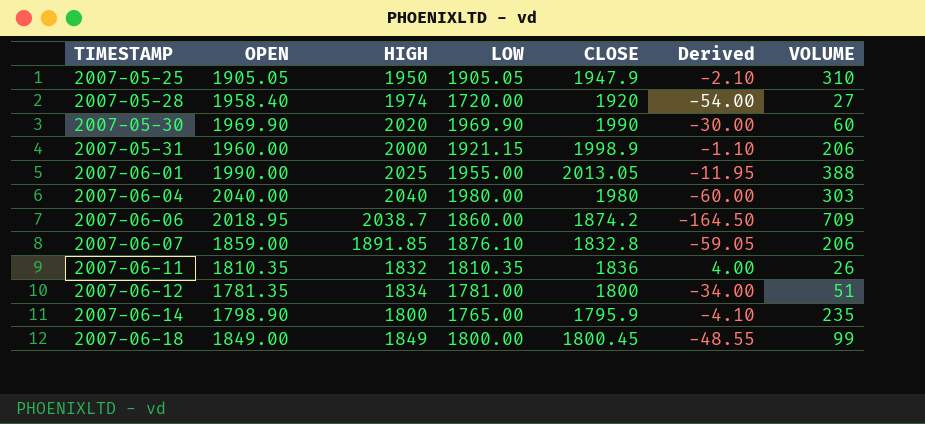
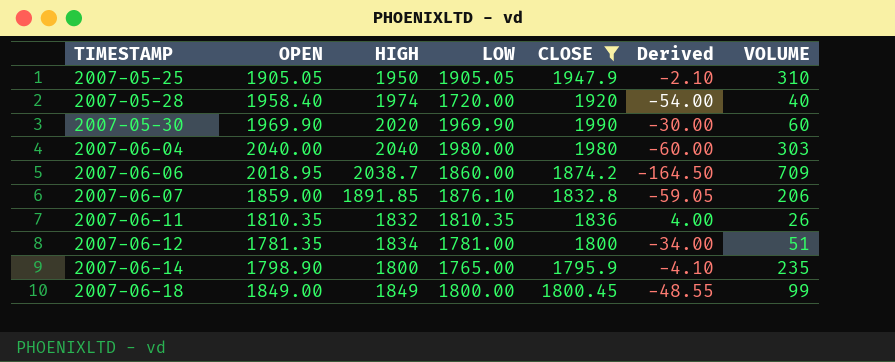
filter: none -> CLOSE <= 1990
2007-05-28 | VOLUME: 27 -> 40

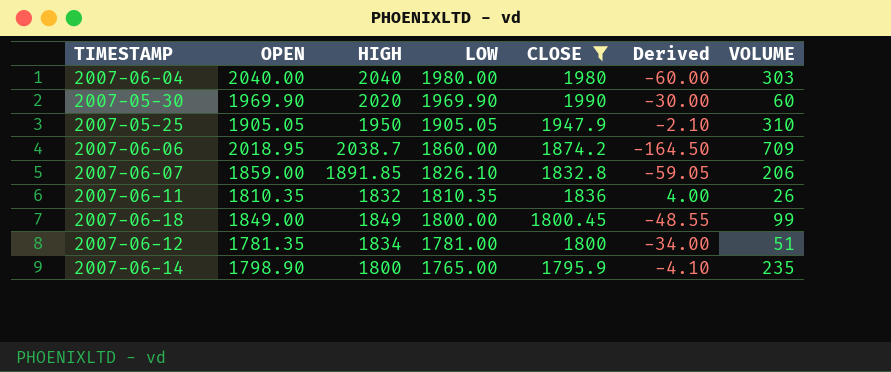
row order: TIMESTAMP ascending -> LOW descending
row 2007-05-28: 1958.40 | 1974 | 1720.00 | 1920 | -54.00 | 40 -> none
2007-06-07 | LOW: 1876.10 -> 1826.10

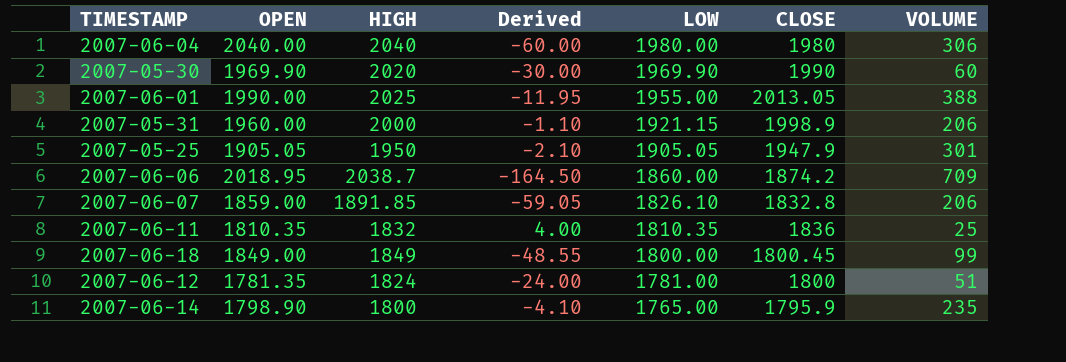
filter: CLOSE <= 1990 -> none
column Derived | position: 6 -> 4
2007-06-04 | VOLUME: 303 -> 306
2007-05-25 | VOLUME: 310 -> 301
2007-06-11 | VOLUME: 26 -> 25
2007-06-12 | HIGH: 1834 -> 1824
2007-06-12 | Derived: -34.00 -> -24.00

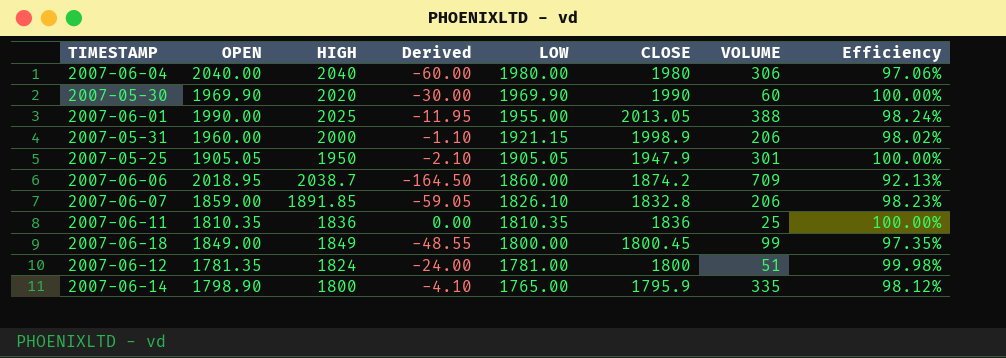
column Efficiency | formula: none -> [LOW] / [OPEN]
2007-06-11 | HIGH: 1832 -> 1836
2007-06-11 | Derived: 4.00 -> 0.00
2007-06-14 | VOLUME: 235 -> 335

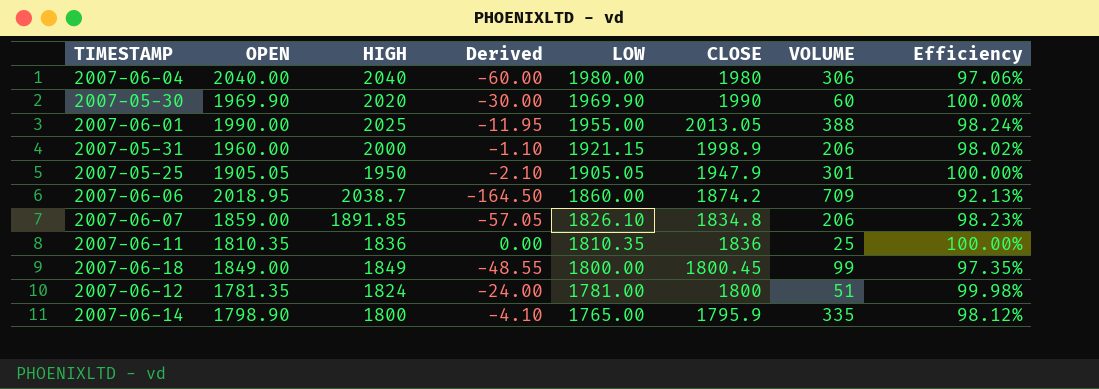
2007-06-07 | Derived: -59.05 -> -57.05
2007-06-07 | CLOSE: 1832.8 -> 1834.8

